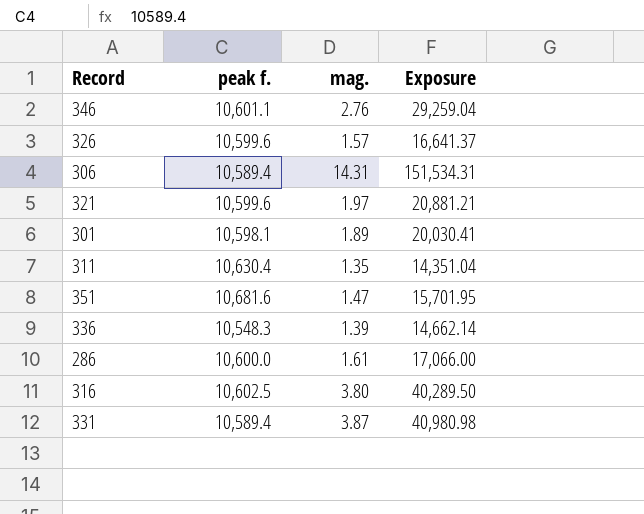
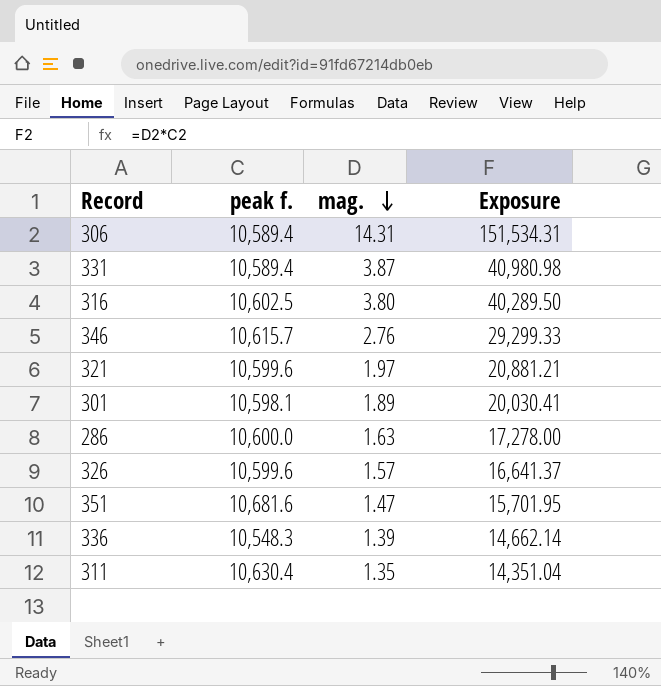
row order: none -> mag. descending
346 | peak f.: 10,601.1 -> 10,615.7
346 | Exposure: 29,259.04 -> 29,299.33
286 | mag.: 1.61 -> 1.63
286 | Exposure: 17,066.00 -> 17,278.00

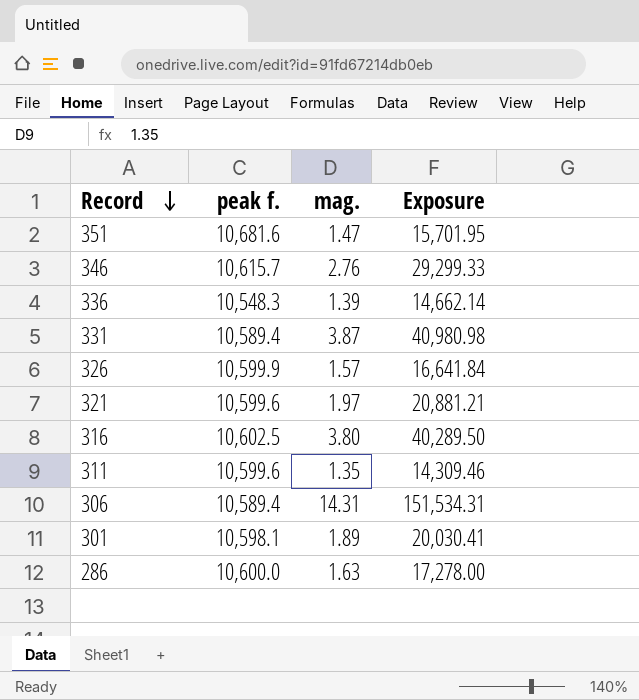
row order: mag. descending -> Record descending
326 | peak f.: 10,599.6 -> 10,599.9
326 | Exposure: 16,641.37 -> 16,641.84
311 | peak f.: 10,630.4 -> 10,599.6
311 | Exposure: 14,351.04 -> 14,309.46

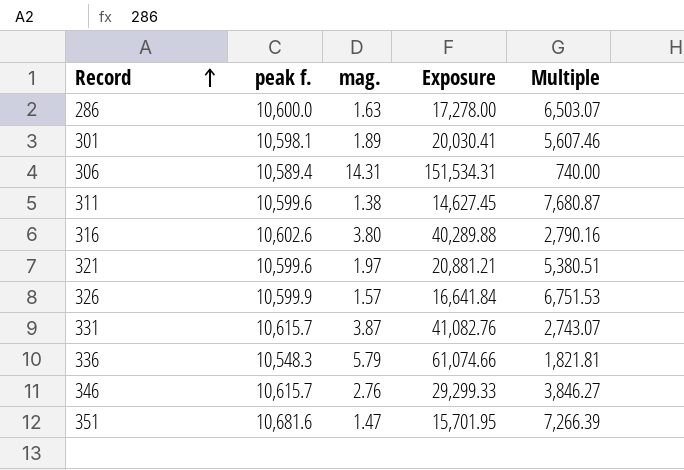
row order: Record descending -> Record ascending
column Multiple | formula: none -> [peak f.] / [mag.]
311 | mag.: 1.35 -> 1.38
311 | Exposure: 14,309.46 -> 14,627.45
316 | peak f.: 10,602.5 -> 10,602.6
316 | Exposure: 40,289.50 -> 40,289.88
331 | peak f.: 10,589.4 -> 10,615.7
331 | Exposure: 40,980.98 -> 41,082.76
336 | mag.: 1.39 -> 5.79
336 | Exposure: 14,662.14 -> 61,074.66

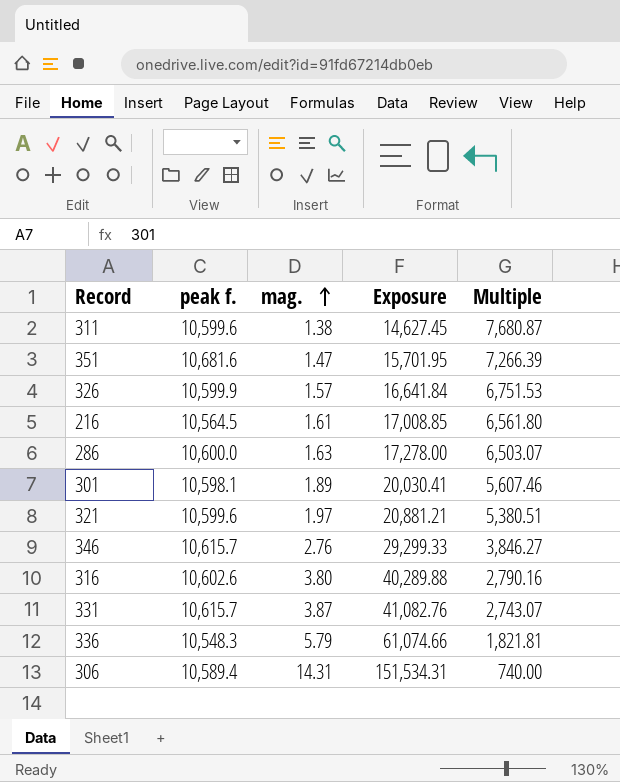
row order: Record ascending -> mag. ascending
row 216: none -> 10,564.5 | 1.61 | 17,008.85 | 6,561.80

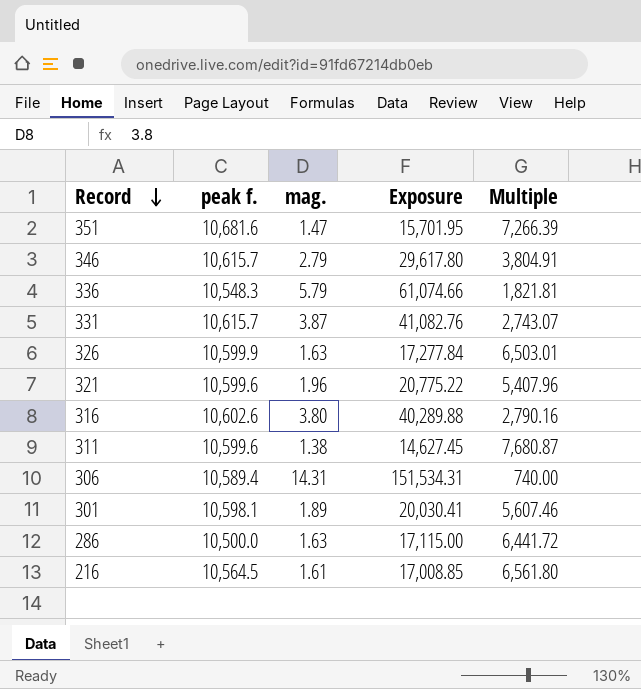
row order: mag. ascending -> Record descending
346 | mag.: 2.76 -> 2.79
346 | Exposure: 29,299.33 -> 29,617.80
346 | Multiple: 3,846.27 -> 3,804.91
326 | mag.: 1.57 -> 1.63
326 | Exposure: 16,641.84 -> 17,277.84
326 | Multiple: 6,751.53 -> 6,503.01
321 | mag.: 1.97 -> 1.96
321 | Exposure: 20,881.21 -> 20,775.22
321 | Multiple: 5,380.51 -> 5,407.96
286 | peak f.: 10,600.0 -> 10,500.0
286 | Exposure: 17,278.00 -> 17,115.00
286 | Multiple: 6,503.07 -> 6,441.72

